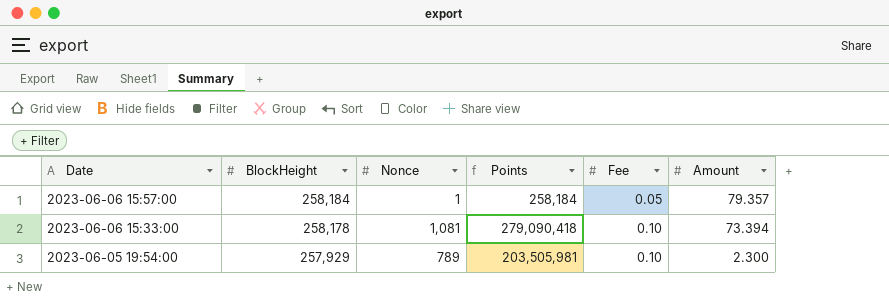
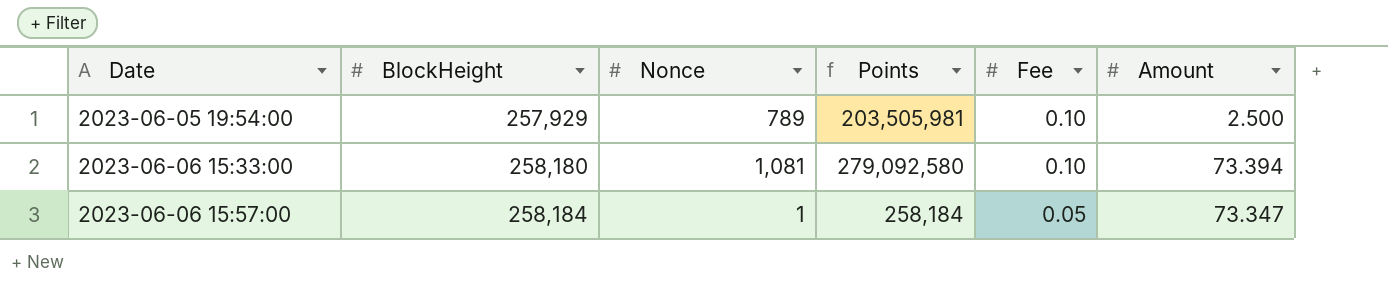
row order: Date descending -> Date ascending
2023-06-05 19:54:00 | Amount: 2.300 -> 2.500
2023-06-06 15:33:00 | BlockHeight: 258,178 -> 258,180
2023-06-06 15:33:00 | Points: 279,090,418 -> 279,092,580
2023-06-06 15:57:00 | Amount: 79.357 -> 73.347

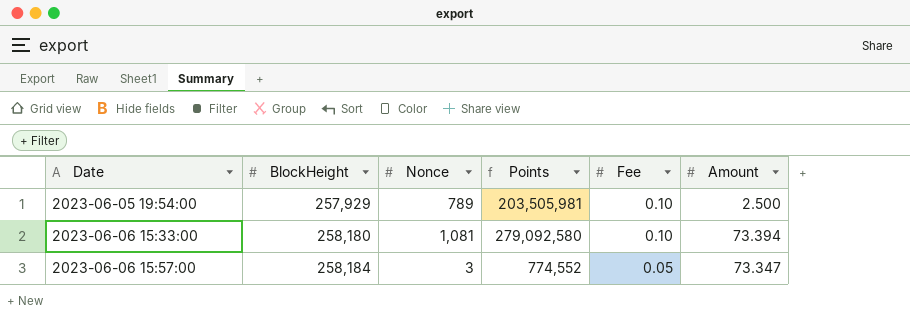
2023-06-06 15:57:00 | Nonce: 1 -> 3
2023-06-06 15:57:00 | Points: 258,184 -> 774,552

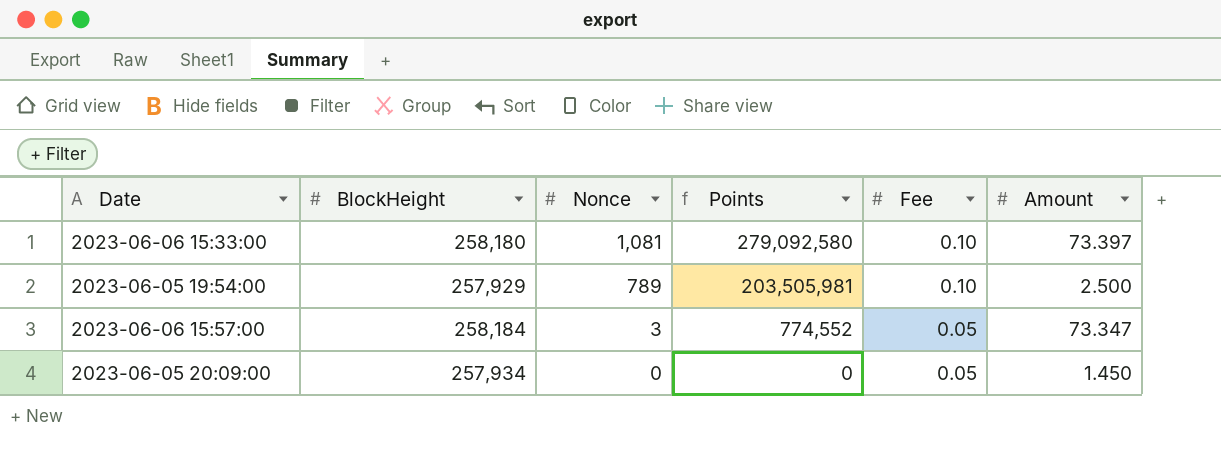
row order: Date ascending -> Nonce descending
2023-06-06 15:33:00 | Amount: 73.394 -> 73.397
row 2023-06-05 20:09:00: none -> 257,934 | 0 | 0 | 0.05 | 1.450

